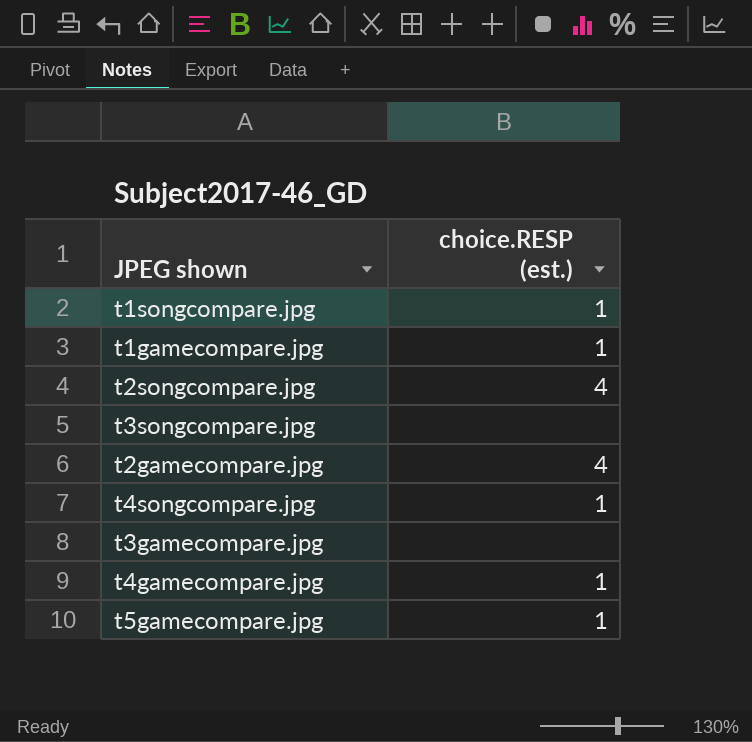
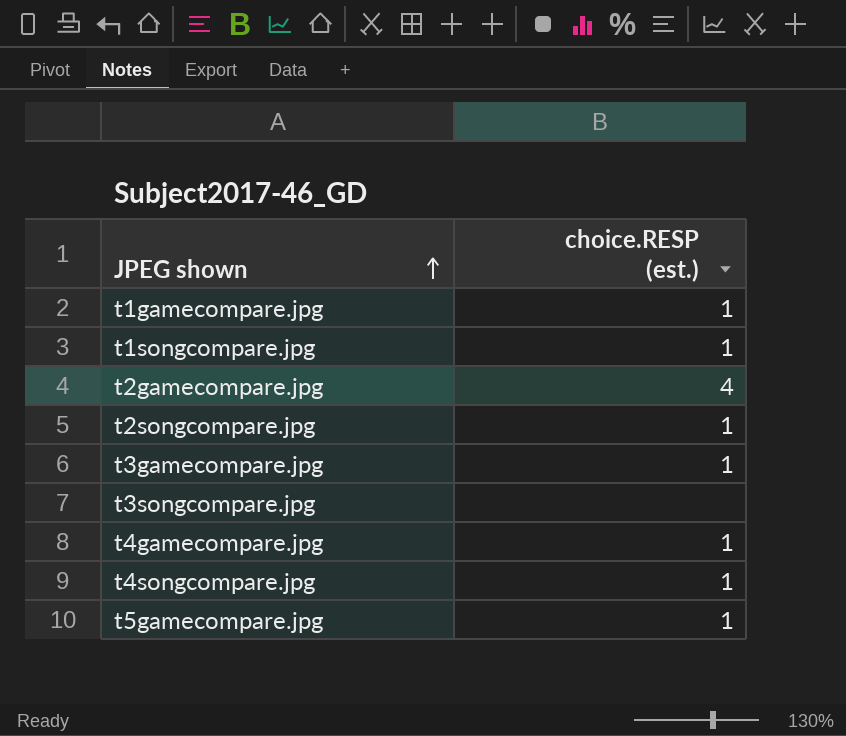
row order: none -> JPEG shown ascending
t2songcompare.jpg | choice.RESP (est.): 4 -> 1
t3gamecompare.jpg | choice.RESP (est.): none -> 1

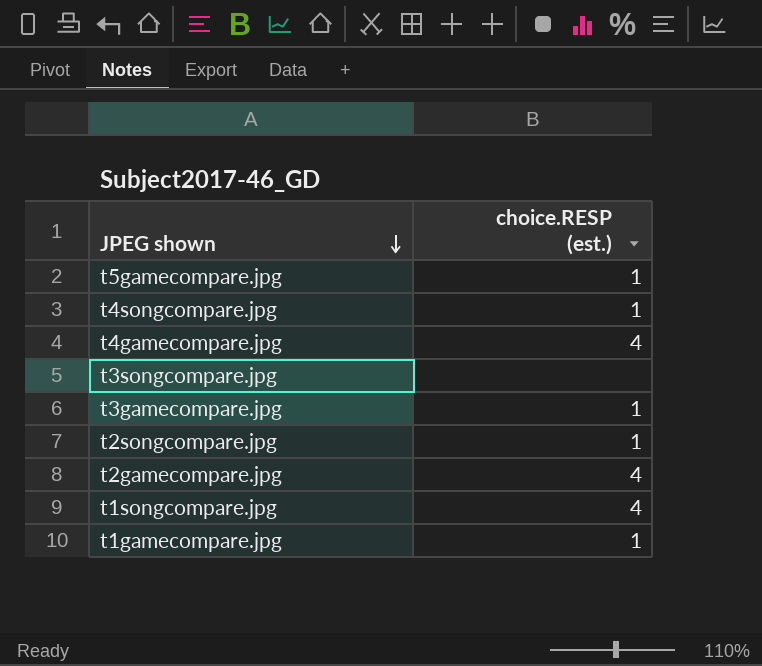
row order: JPEG shown ascending -> JPEG shown descending
t4gamecompare.jpg | choice.RESP (est.): 1 -> 4
t1songcompare.jpg | choice.RESP (est.): 1 -> 4

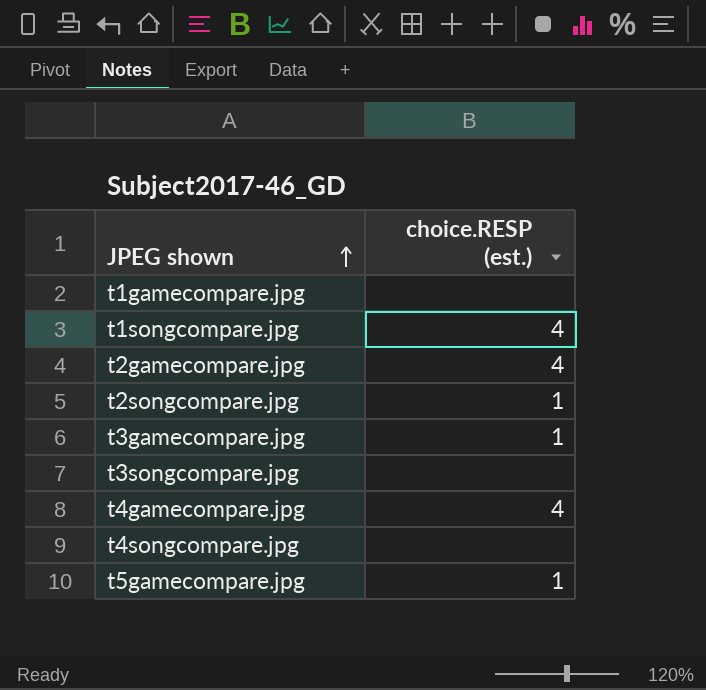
row order: JPEG shown descending -> JPEG shown ascending
t1gamecompare.jpg | choice.RESP (est.): 1 -> none
t4songcompare.jpg | choice.RESP (est.): 1 -> none

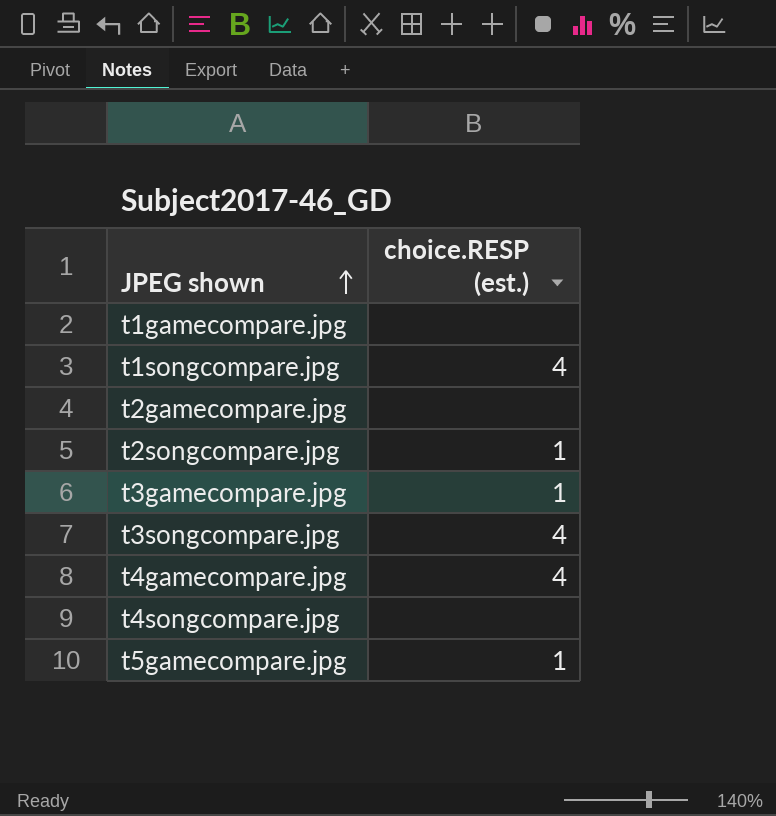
t2gamecompare.jpg | choice.RESP (est.): 4 -> none
t3songcompare.jpg | choice.RESP (est.): none -> 4

